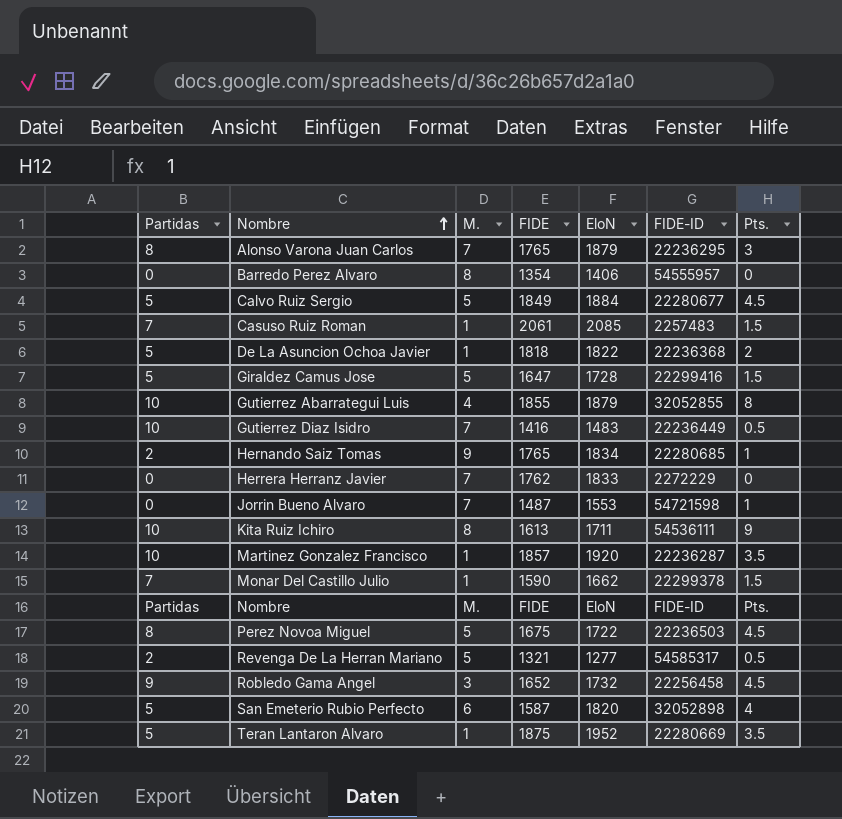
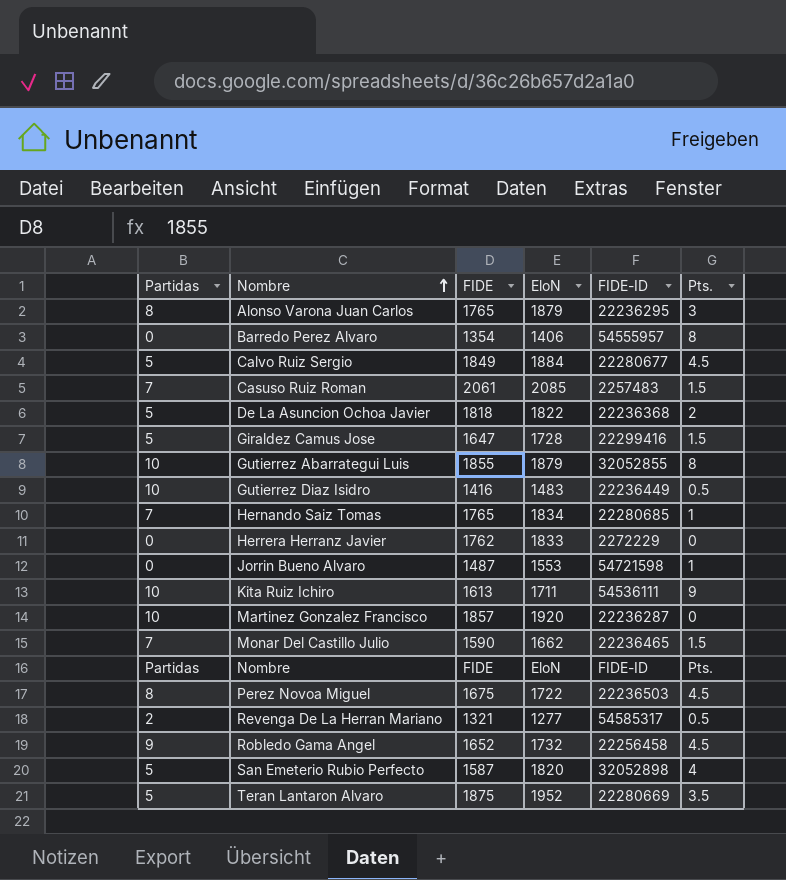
column M. | position: 3 -> none
Barredo Perez Alvaro | Pts.: 0 -> 8
Hernando Saiz Tomas | Partidas: 2 -> 7
Martinez Gonzalez Francisco | Pts.: 3.5 -> 0
Monar Del Castillo Julio | FIDE-ID: 22299378 -> 22236465

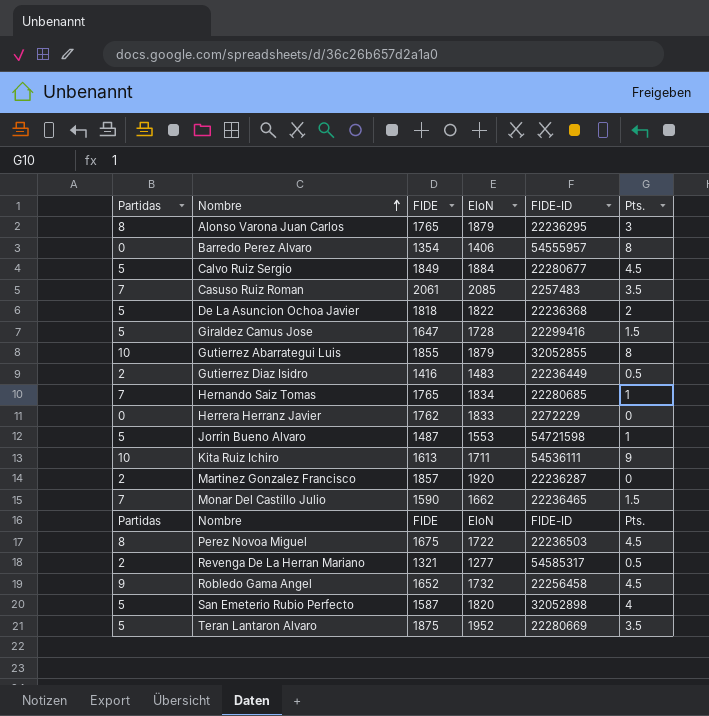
Casuso Ruiz Roman | Pts.: 1.5 -> 3.5
Gutierrez Diaz Isidro | Partidas: 10 -> 2
Jorrin Bueno Alvaro | Partidas: 0 -> 5
Martinez Gonzalez Francisco | Partidas: 10 -> 2

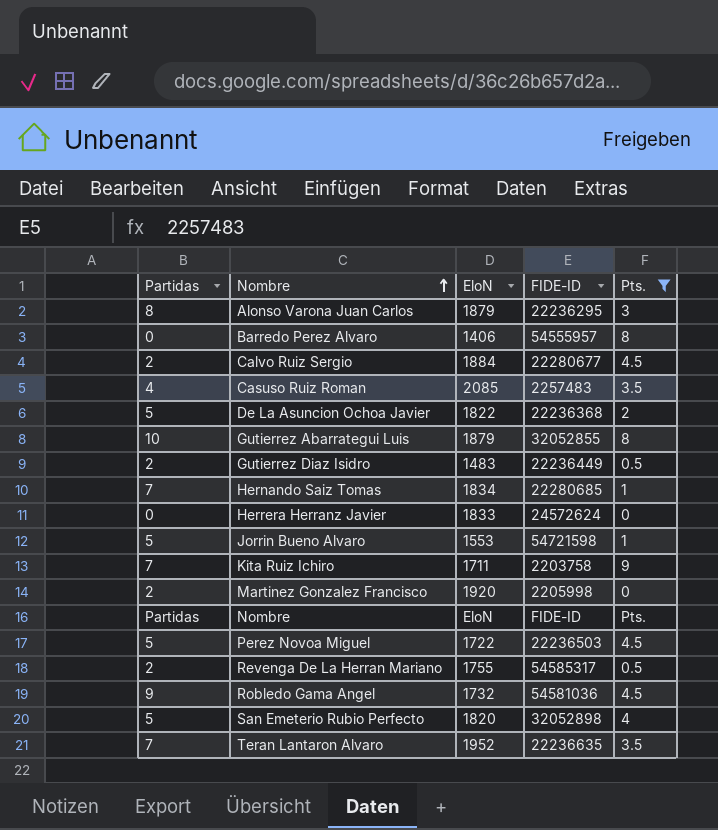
filter: none -> Pts. != 1.5
column FIDE | position: 3 -> none
Calvo Ruiz Sergio | Partidas: 5 -> 2
Casuso Ruiz Roman | Partidas: 7 -> 4
Herrera Herranz Javier | FIDE-ID: 2272229 -> 24572624
Kita Ruiz Ichiro | Partidas: 10 -> 7
Kita Ruiz Ichiro | FIDE-ID: 54536111 -> 2203758
Martinez Gonzalez Francisco | FIDE-ID: 22236287 -> 2205998
Perez Novoa Miguel | Partidas: 8 -> 5
Revenga De La Herran Mariano | EloN: 1277 -> 1755
Robledo Gama Angel | FIDE-ID: 22256458 -> 54581036
Teran Lantaron Alvaro | Partidas: 5 -> 7
Teran Lantaron Alvaro | FIDE-ID: 22280669 -> 22236635

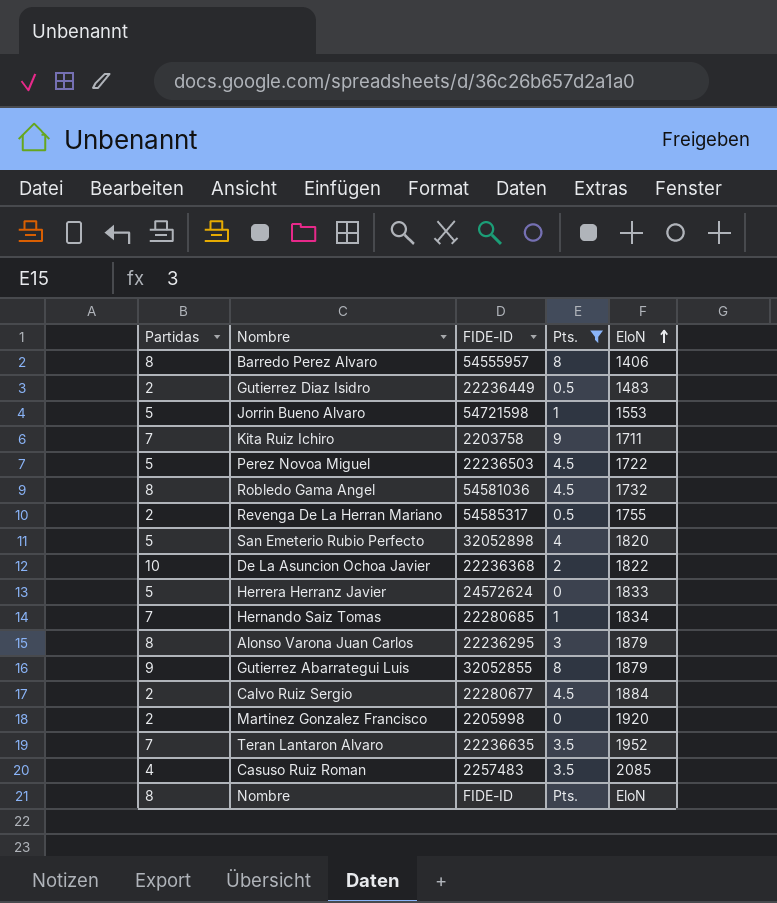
row order: Nombre ascending -> EloN ascending
column EloN | position: 3 -> 5
Barredo Perez Alvaro | Partidas: 0 -> 8
Robledo Gama Angel | Partidas: 9 -> 8
De La Asuncion Ochoa Javier | Partidas: 5 -> 10
Herrera Herranz Javier | Partidas: 0 -> 5
Gutierrez Abarrategui Luis | Partidas: 10 -> 9
Nombre | Partidas: Partidas -> 8

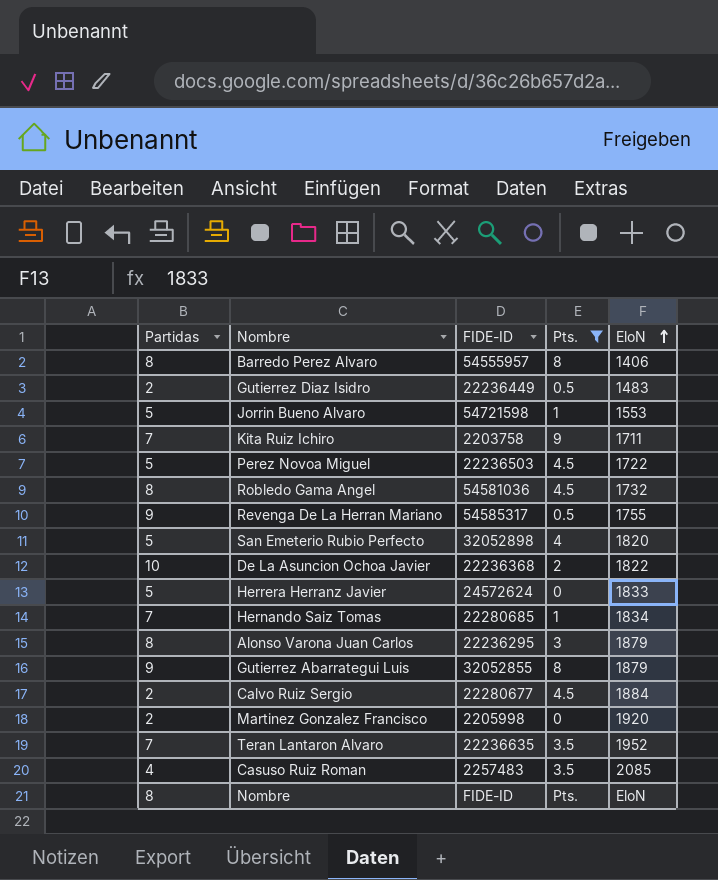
Revenga De La Herran Mariano | Partidas: 2 -> 9

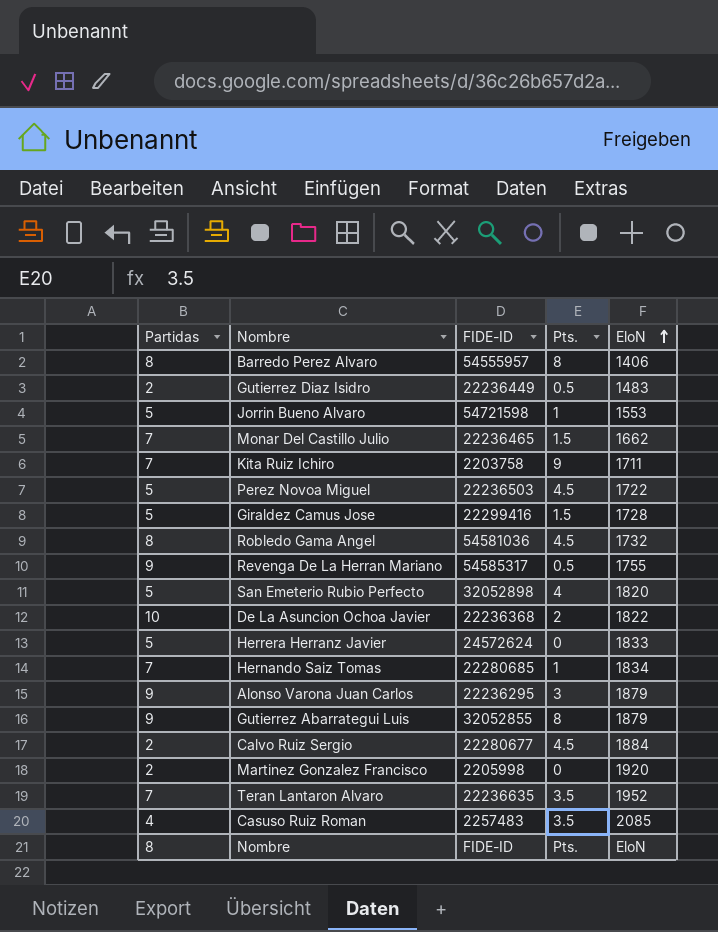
filter: Pts. != 1.5 -> none
Alonso Varona Juan Carlos | Partidas: 8 -> 9

